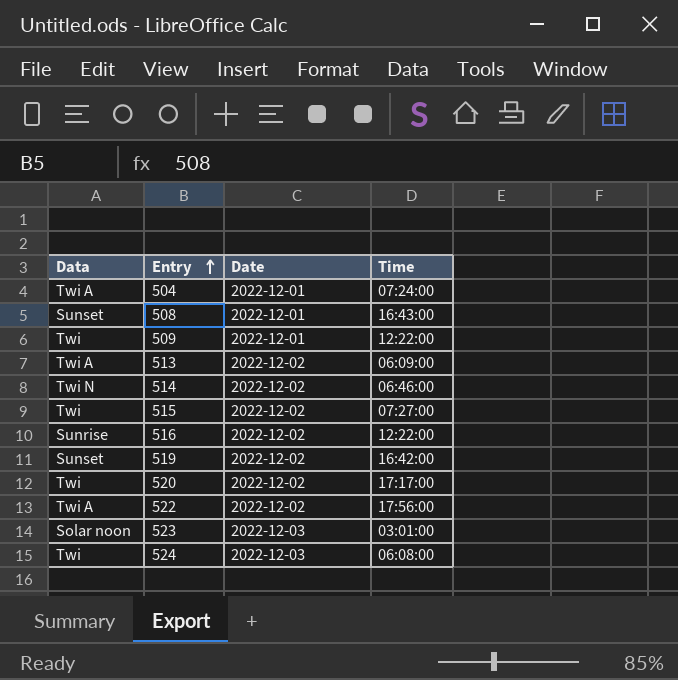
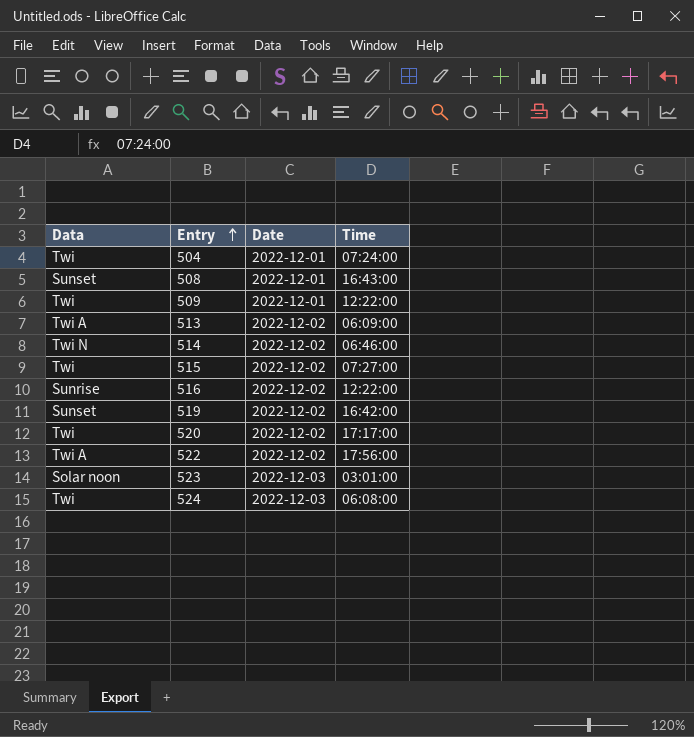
504 | Data: Twi A -> Twi

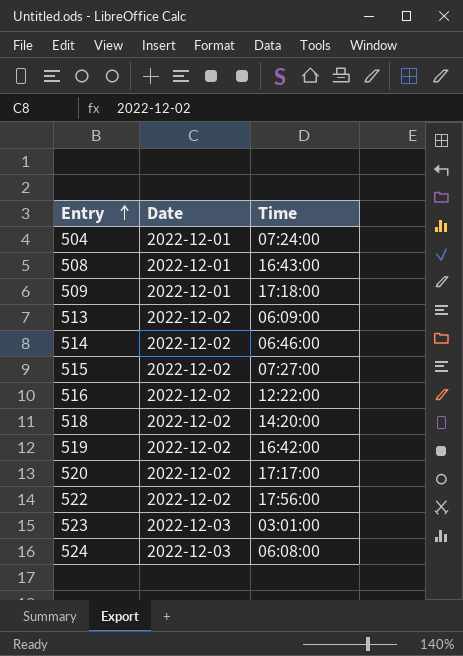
column Data | position: 1 -> none
509 | Time: 12:22:00 -> 17:18:00
row 518: none -> 2022-12-02 | 14:20:00

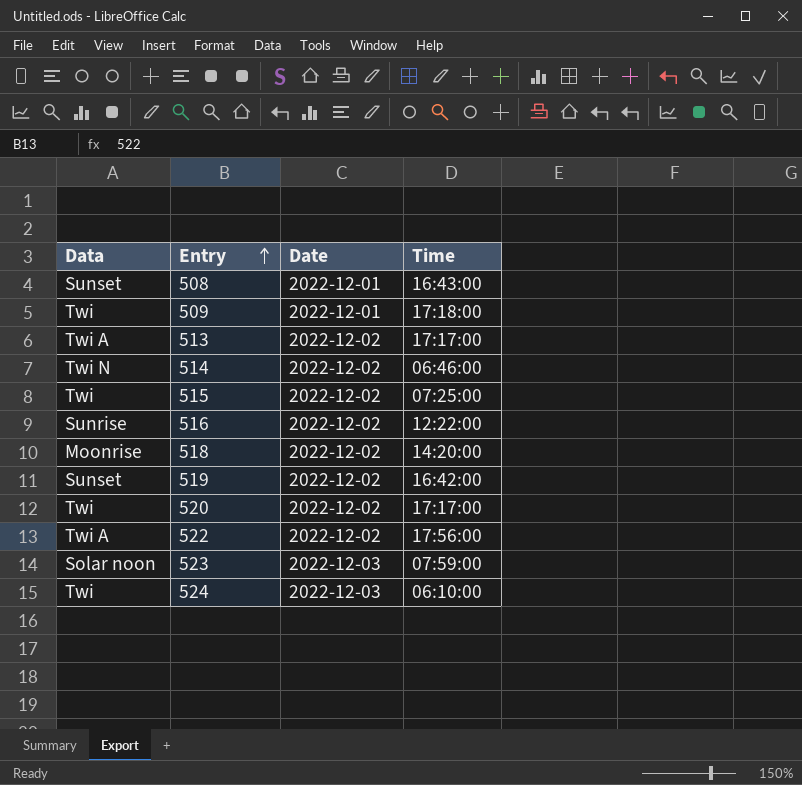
column Data | position: none -> 1
row 504: 2022-12-01 | 07:24:00 -> none
513 | Time: 06:09:00 -> 17:17:00
515 | Time: 07:27:00 -> 07:25:00
523 | Time: 03:01:00 -> 07:59:00
524 | Time: 06:08:00 -> 06:10:00

